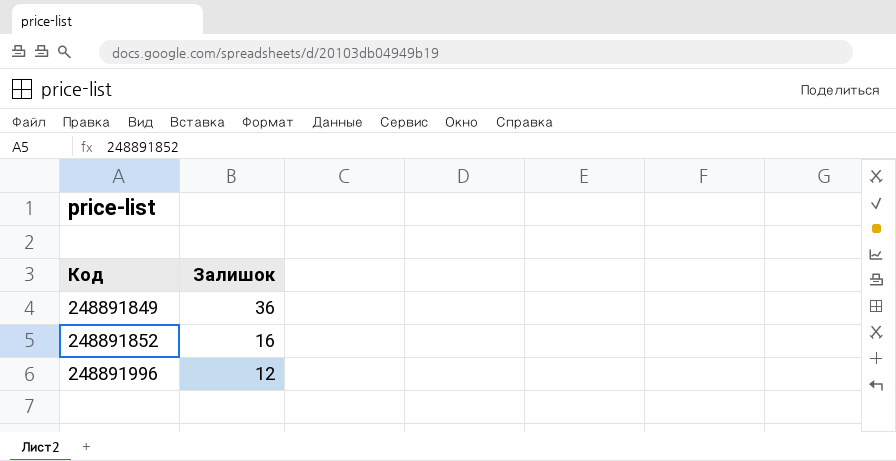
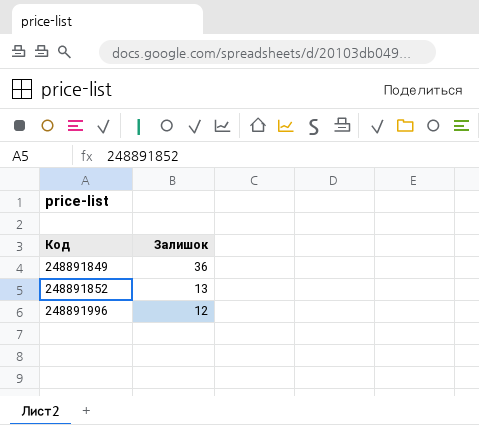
248891852 | Залишок: 16 -> 13

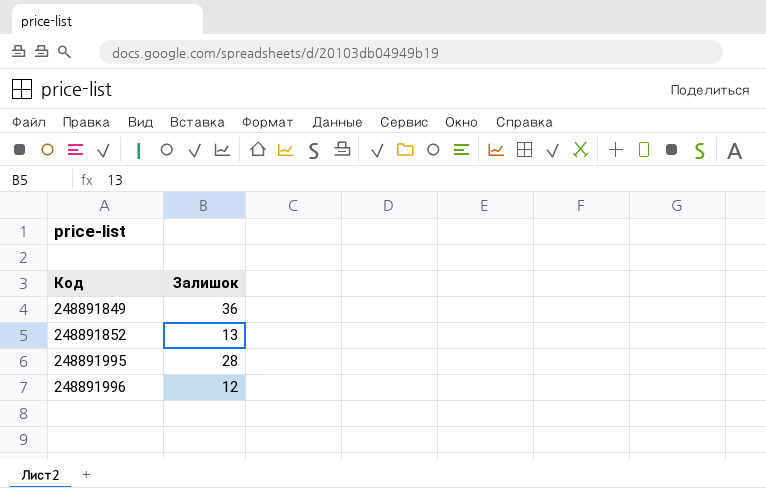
row 248891995: none -> 28

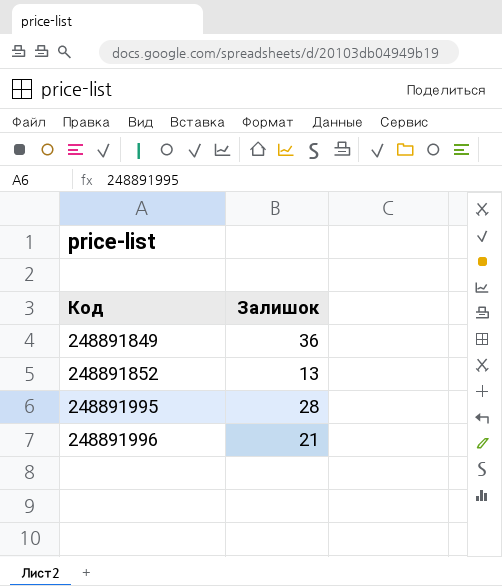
248891996 | Залишок: 12 -> 21

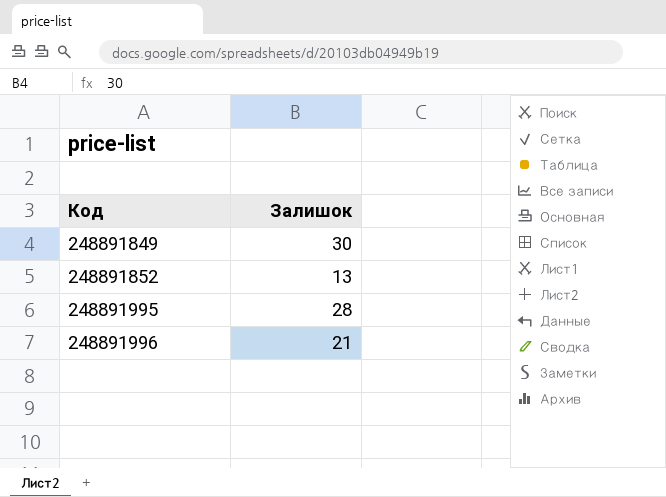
248891849 | Залишок: 36 -> 30

